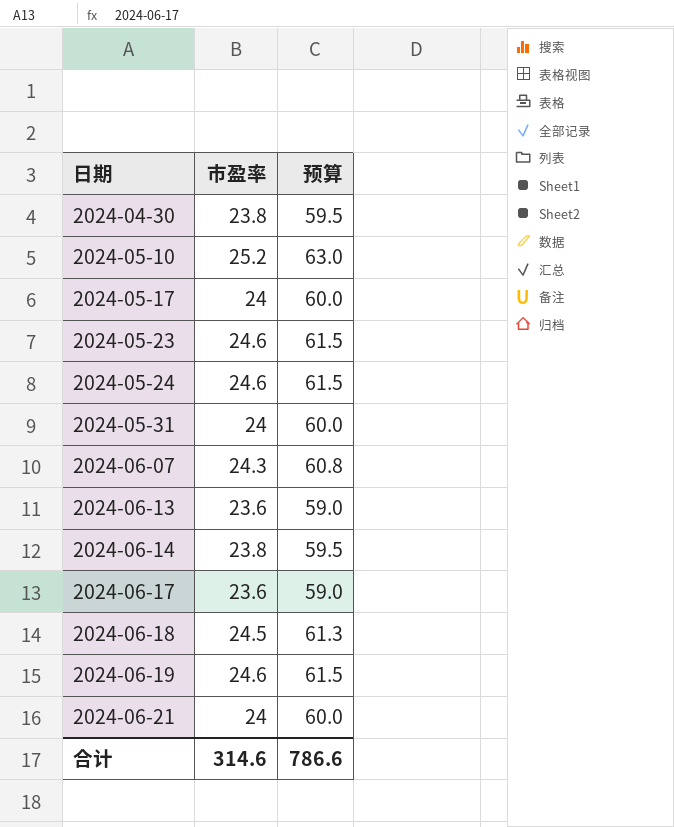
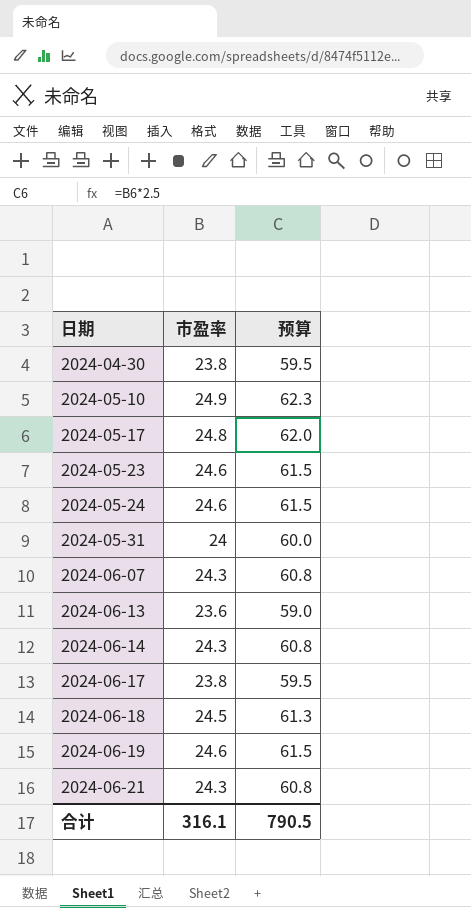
2024-05-10 | 市盈率: 25.2 -> 24.9
2024-05-10 | 预算: 63.0 -> 62.3
2024-05-17 | 市盈率: 24 -> 24.8
2024-05-17 | 预算: 60.0 -> 62.0
2024-06-14 | 市盈率: 23.8 -> 24.3
2024-06-14 | 预算: 59.5 -> 60.8
2024-06-17 | 市盈率: 23.6 -> 23.8
2024-06-17 | 预算: 59.0 -> 59.5
2024-06-21 | 市盈率: 24 -> 24.3
2024-06-21 | 预算: 60.0 -> 60.8
合计 | 市盈率: 314.6 -> 316.1
合计 | 预算: 786.6 -> 790.5

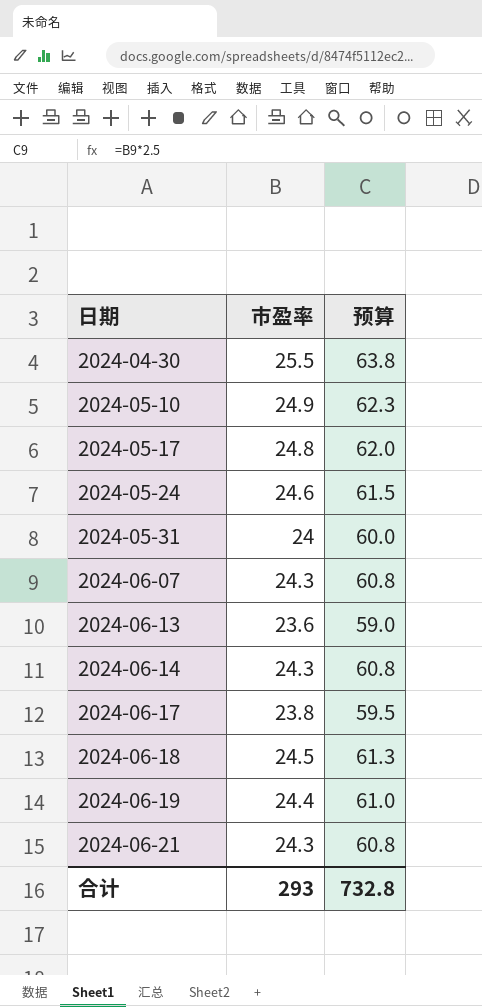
row 2024-05-23: 24.6 | 61.5 -> none
2024-04-30 | 市盈率: 23.8 -> 25.5
2024-04-30 | 预算: 59.5 -> 63.8
2024-06-19 | 市盈率: 24.6 -> 24.4
2024-06-19 | 预算: 61.5 -> 61.0
合计 | 市盈率: 316.1 -> 293
合计 | 预算: 790.5 -> 732.8

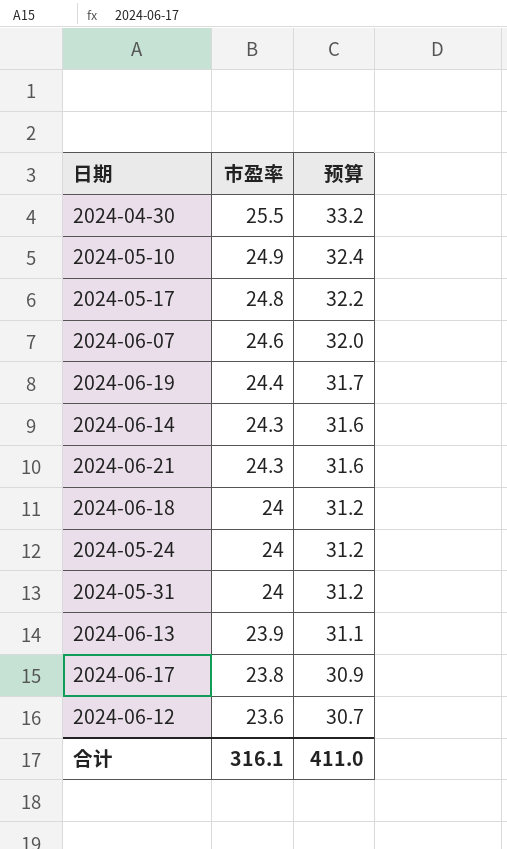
row order: 日期 ascending -> 市盈率 descending
column 预算 | formula: [市盈率] * 2.5 -> [市盈率] * 1.3
2024-06-07 | 市盈率: 24.3 -> 24.6
2024-06-18 | 市盈率: 24.5 -> 24
2024-05-24 | 市盈率: 24.6 -> 24
2024-06-13 | 市盈率: 23.6 -> 23.9
row 2024-06-12: none -> 23.6 | 30.7
合计 | 市盈率: 293 -> 316.1
合计 | 预算: 732.8 -> 411.0

